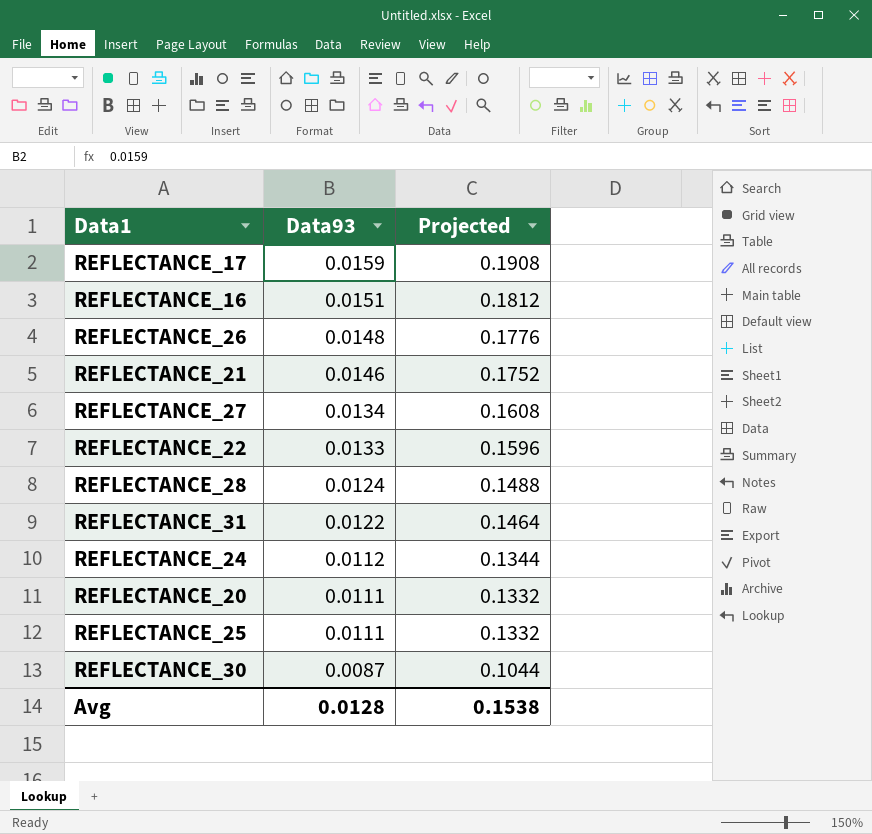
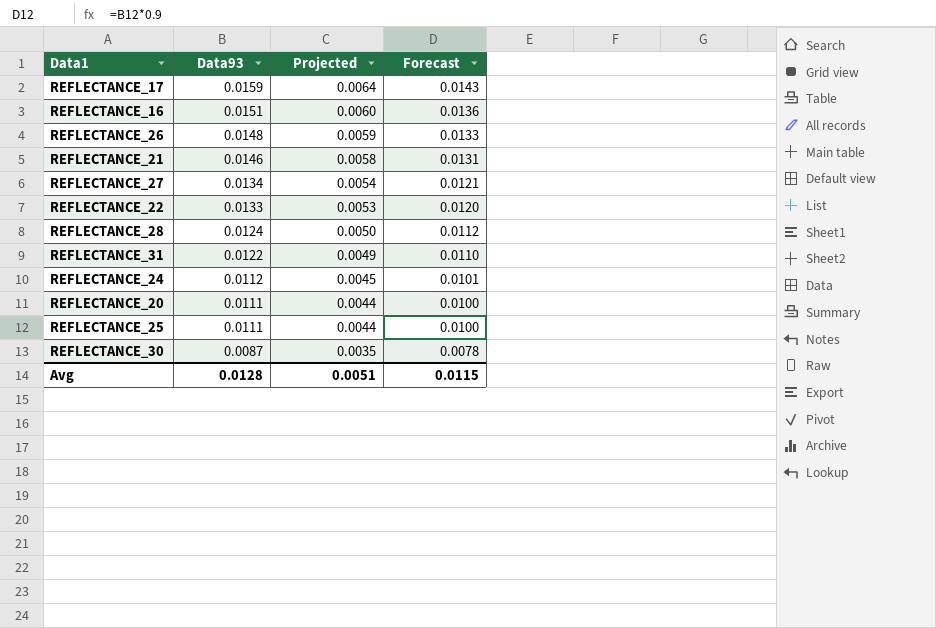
column Projected | formula: [Data93] * 12 -> [Data93] * 0.4
column Forecast | formula: none -> [Data93] * 0.9
Avg | Projected: 0.1538 -> 0.0051

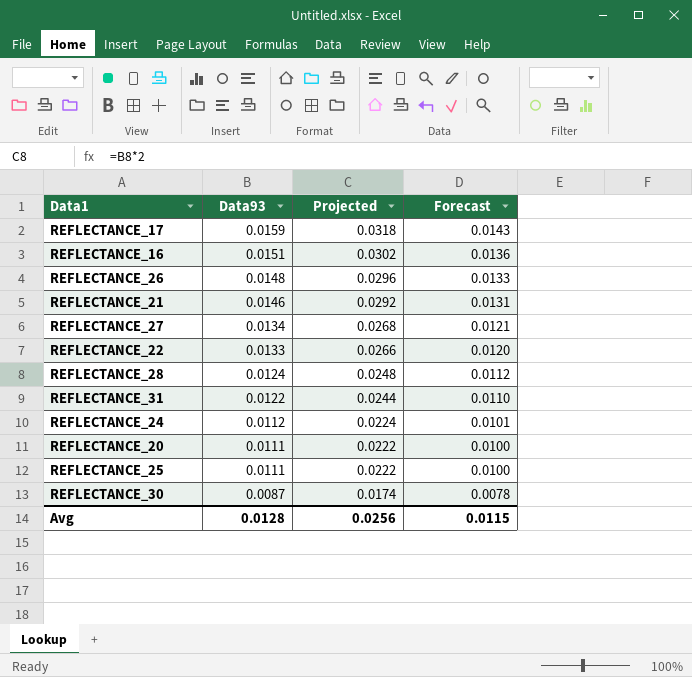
column Projected | formula: [Data93] * 0.4 -> [Data93] * 2
Avg | Projected: 0.0051 -> 0.0256

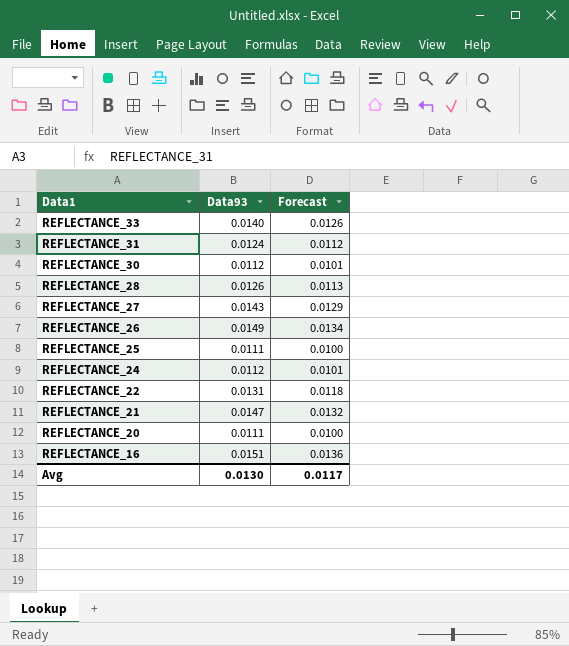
row order: Data93 descending -> Data1 descending
column Projected | formula: [Data93] * 2 -> none
row REFLECTANCE_17: 0.0159 | 0.0318 | 0.0143 -> none
row REFLECTANCE_33: none -> 0.0140 | 0.0126
REFLECTANCE_31 | Data93: 0.0122 -> 0.0124
REFLECTANCE_31 | Forecast: 0.0110 -> 0.0112
REFLECTANCE_30 | Data93: 0.0087 -> 0.0112
REFLECTANCE_30 | Forecast: 0.0078 -> 0.0101
REFLECTANCE_28 | Data93: 0.0124 -> 0.0126
REFLECTANCE_28 | Forecast: 0.0112 -> 0.0113
REFLECTANCE_27 | Data93: 0.0134 -> 0.0143
REFLECTANCE_27 | Forecast: 0.0121 -> 0.0129
REFLECTANCE_26 | Data93: 0.0148 -> 0.0149
REFLECTANCE_26 | Forecast: 0.0133 -> 0.0134
REFLECTANCE_22 | Data93: 0.0133 -> 0.0131
REFLECTANCE_22 | Forecast: 0.0120 -> 0.0118
REFLECTANCE_21 | Data93: 0.0146 -> 0.0147
REFLECTANCE_21 | Forecast: 0.0131 -> 0.0132
Avg | Data93: 0.0128 -> 0.0130
Avg | Forecast: 0.0115 -> 0.0117

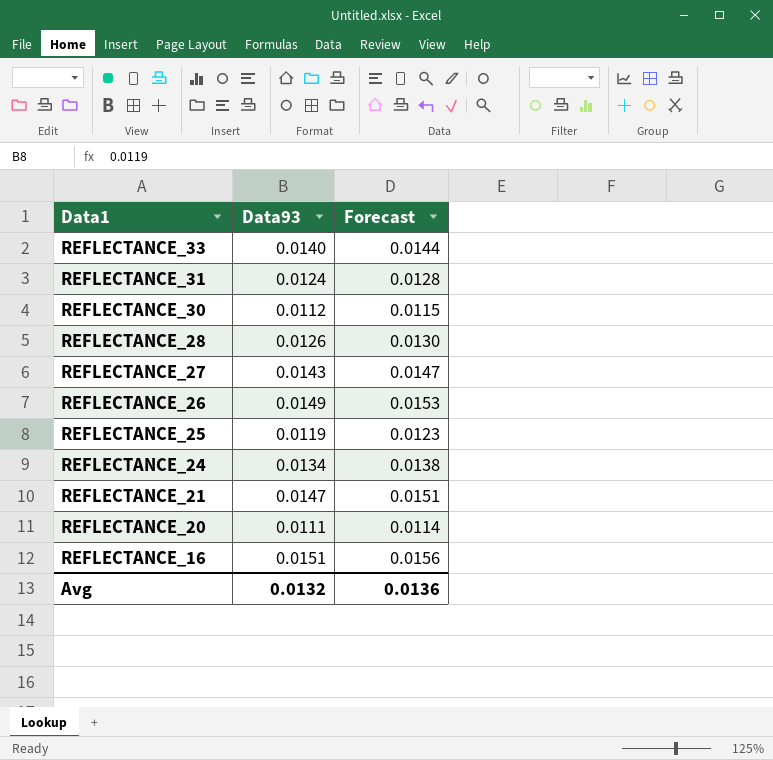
column Forecast | formula: [Data93] * 0.9 -> [Data93] * 1.03
row REFLECTANCE_22: 0.0131 | 0.0118 -> none
REFLECTANCE_25 | Data93: 0.0111 -> 0.0119
REFLECTANCE_24 | Data93: 0.0112 -> 0.0134
Avg | Data93: 0.0130 -> 0.0132
Avg | Forecast: 0.0117 -> 0.0136

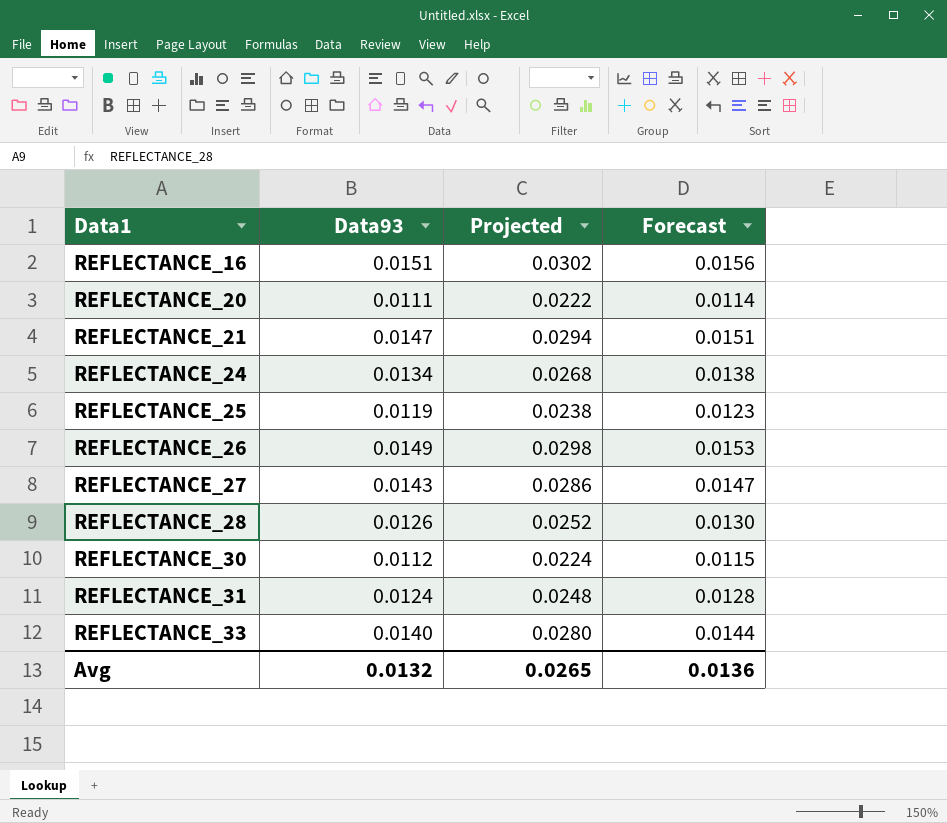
row order: Data1 descending -> Data1 ascending
column Projected | formula: none -> [Data93] * 2

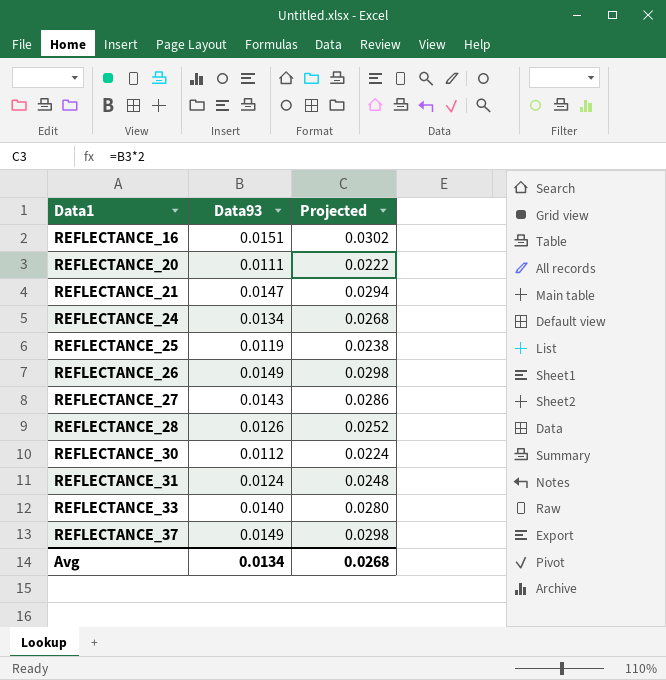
column Forecast | formula: [Data93] * 1.03 -> none
row REFLECTANCE_37: none -> 0.0149 | 0.0298
Avg | Data93: 0.0132 -> 0.0134
Avg | Projected: 0.0265 -> 0.0268

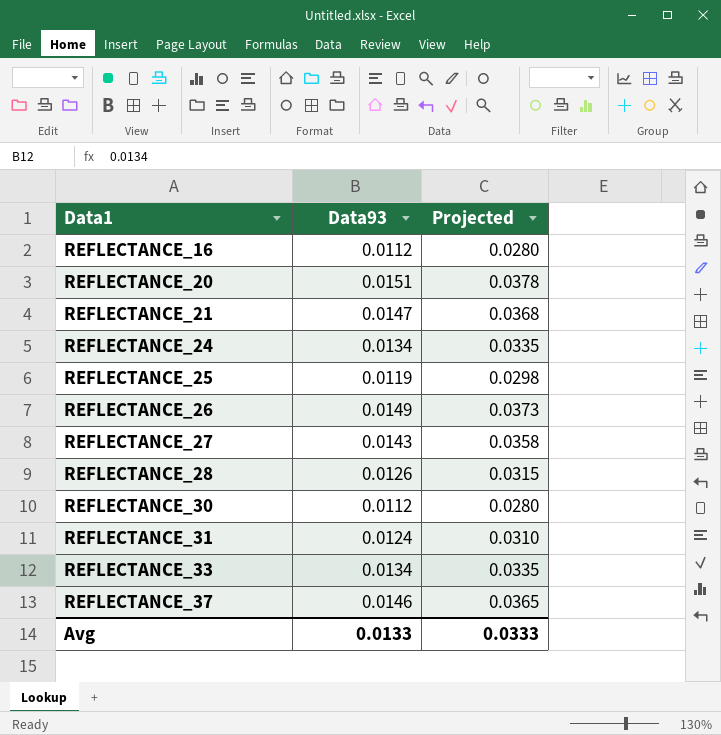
column Projected | formula: [Data93] * 2 -> [Data93] * 2.5
REFLECTANCE_16 | Data93: 0.0151 -> 0.0112
REFLECTANCE_20 | Data93: 0.0111 -> 0.0151
REFLECTANCE_33 | Data93: 0.0140 -> 0.0134
REFLECTANCE_37 | Data93: 0.0149 -> 0.0146
Avg | Data93: 0.0134 -> 0.0133
Avg | Projected: 0.0268 -> 0.0333

